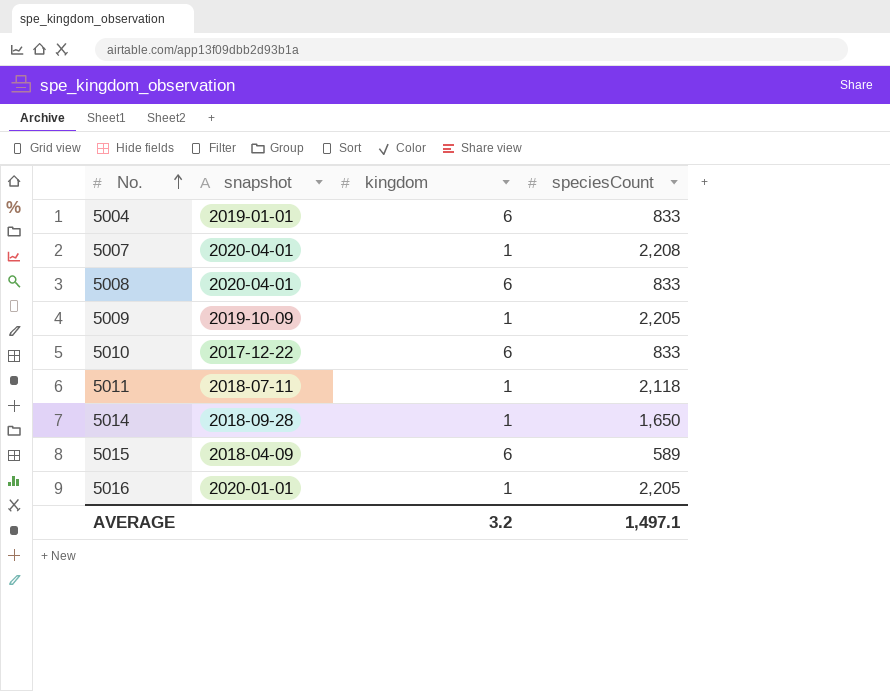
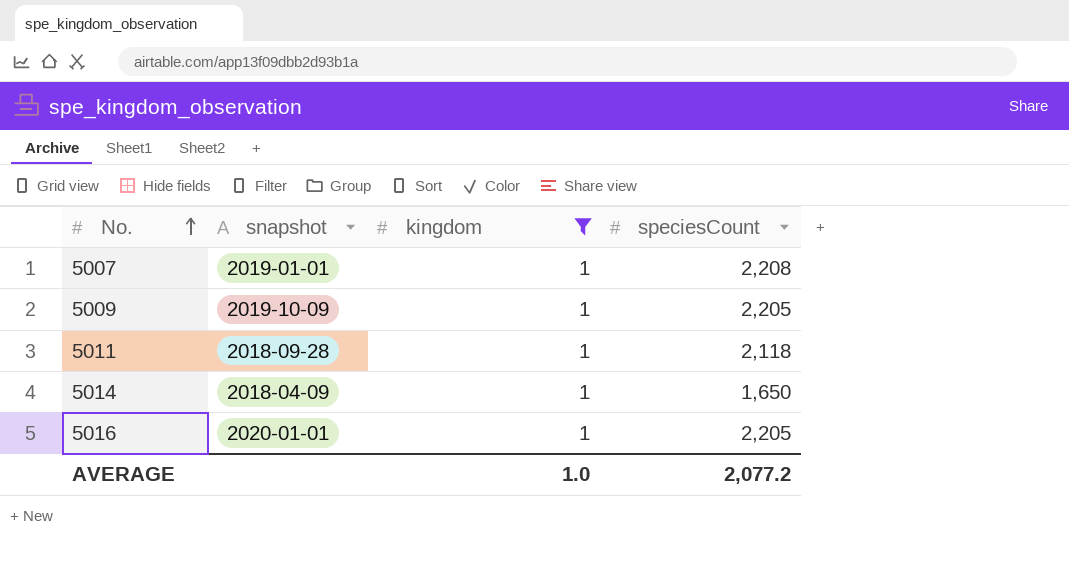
filter: none -> kingdom = 1
5007 | snapshot: 2020-04-01 -> 2019-01-01
5011 | snapshot: 2018-07-11 -> 2018-09-28
5014 | snapshot: 2018-09-28 -> 2018-04-09
AVERAGE | kingdom: 3.2 -> 1.0
AVERAGE | speciesCount: 1,497.1 -> 2,077.2

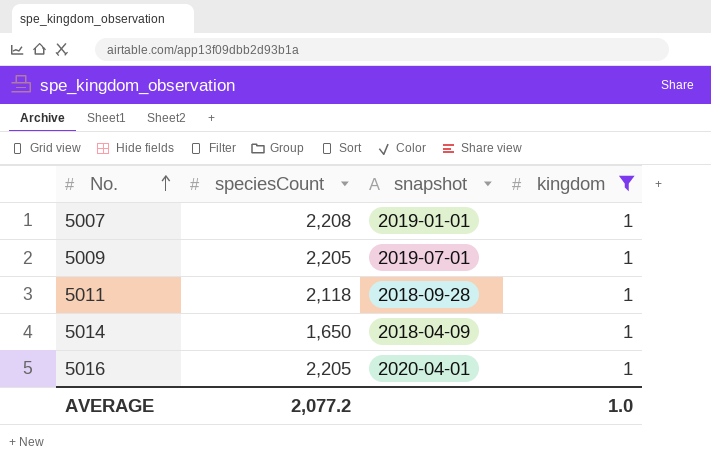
column speciesCount | position: 4 -> 2
5009 | snapshot: 2019-10-09 -> 2019-07-01
5016 | snapshot: 2020-01-01 -> 2020-04-01

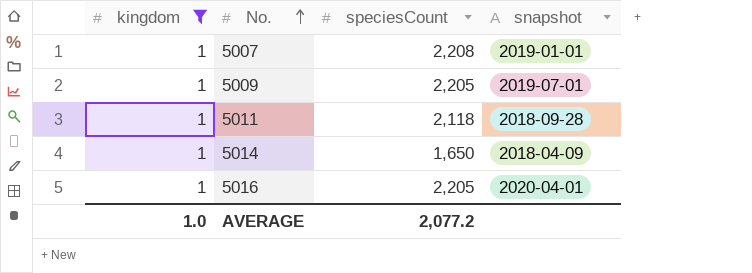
column kingdom | position: 4 -> 1

